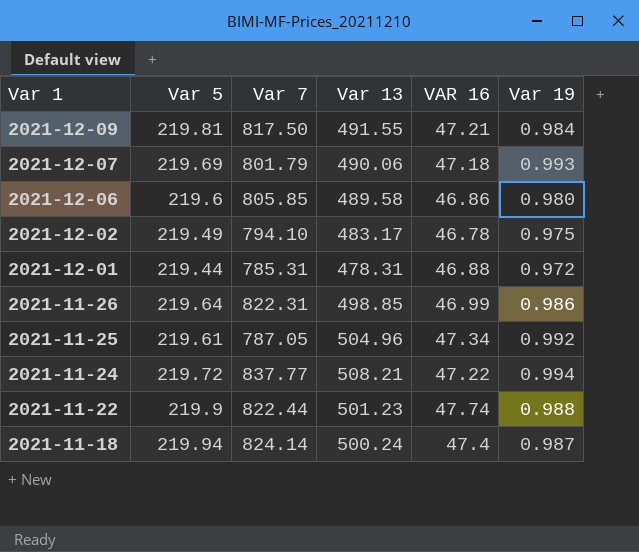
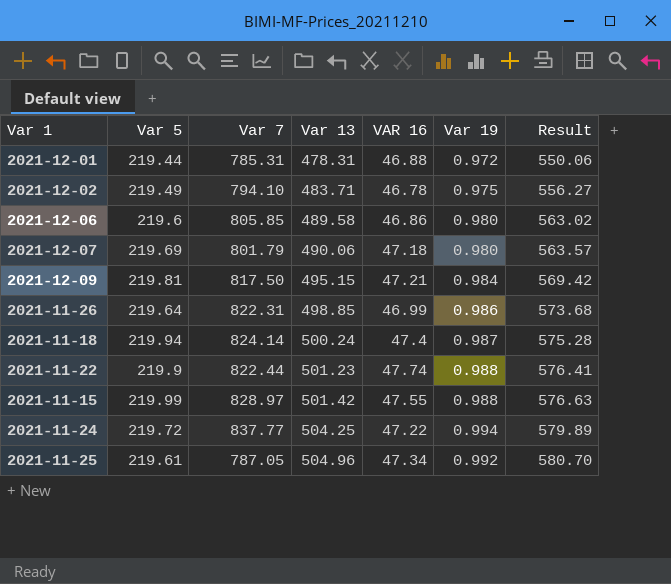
row order: Var 1 descending -> Var 13 ascending
column Result | formula: none -> [Var 13] * 1.15
2021-12-02 | Var 13: 483.17 -> 483.71
2021-12-07 | Var 19: 0.993 -> 0.980
2021-12-09 | Var 13: 491.55 -> 495.15
row 2021-11-15: none -> 219.99 | 828.97 | 501.42 | 47.55 | 0.988 | 576.63
2021-11-24 | Var 13: 508.21 -> 504.25

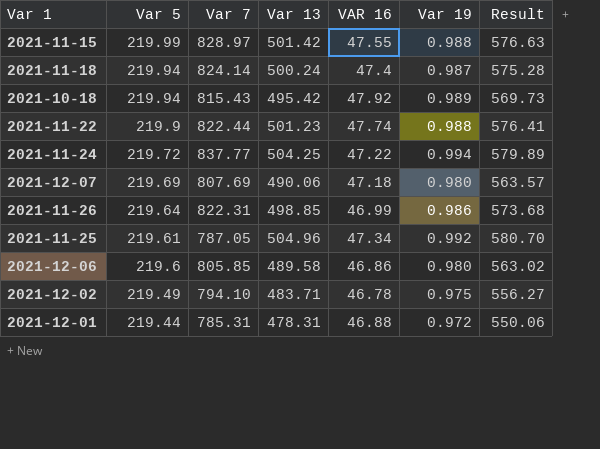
row order: Var 13 ascending -> Var 5 descending
row 2021-12-09: 219.81 | 817.50 | 495.15 | 47.21 | 0.984 | 569.42 -> none
row 2021-10-18: none -> 219.94 | 815.43 | 495.42 | 47.92 | 0.989 | 569.73
2021-12-07 | Var 7: 801.79 -> 807.69

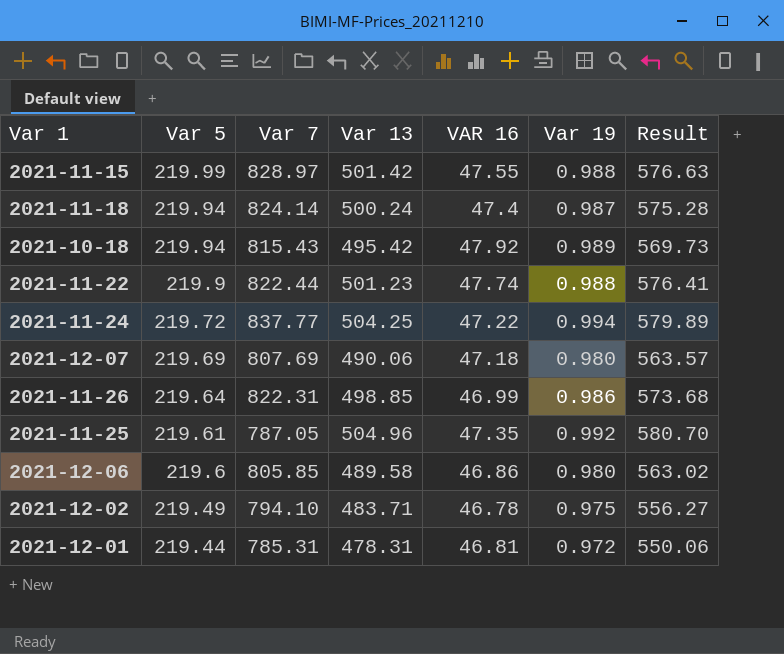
2021-11-25 | VAR 16: 47.34 -> 47.35
2021-12-01 | VAR 16: 46.88 -> 46.81

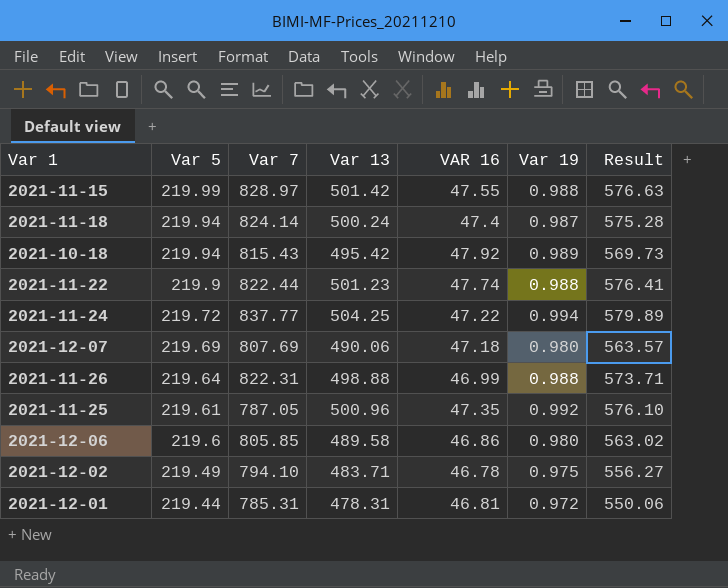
2021-11-26 | Var 13: 498.85 -> 498.88
2021-11-26 | Var 19: 0.986 -> 0.988
2021-11-26 | Result: 573.68 -> 573.71
2021-11-25 | Var 13: 504.96 -> 500.96
2021-11-25 | Result: 580.70 -> 576.10

